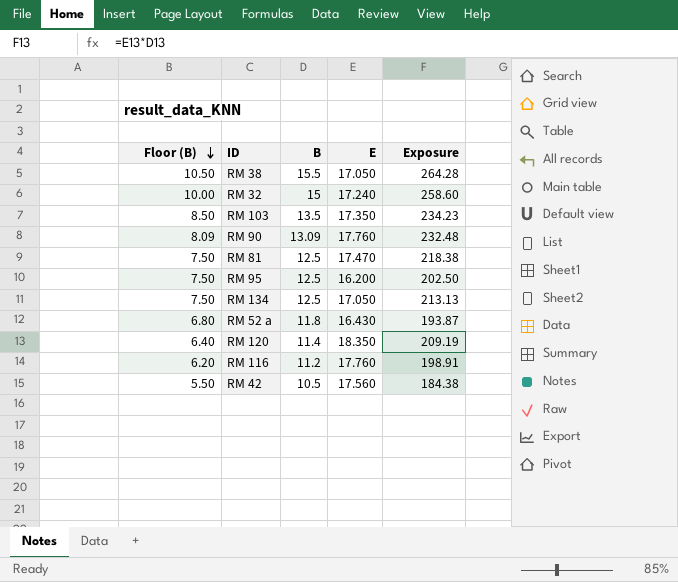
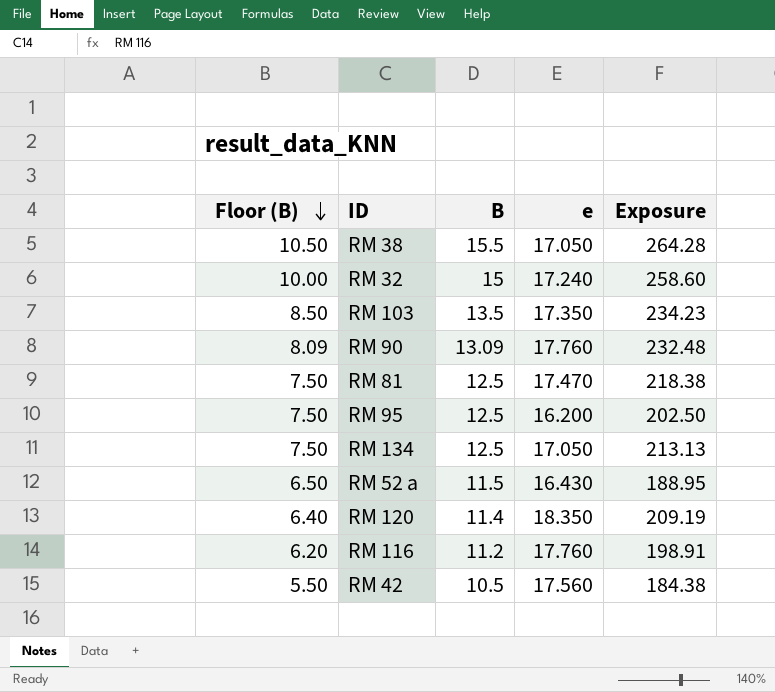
column name: E -> e
RM 52 a | Floor (B): 6.80 -> 6.50
RM 52 a | B: 11.8 -> 11.5
RM 52 a | Exposure: 193.87 -> 188.95

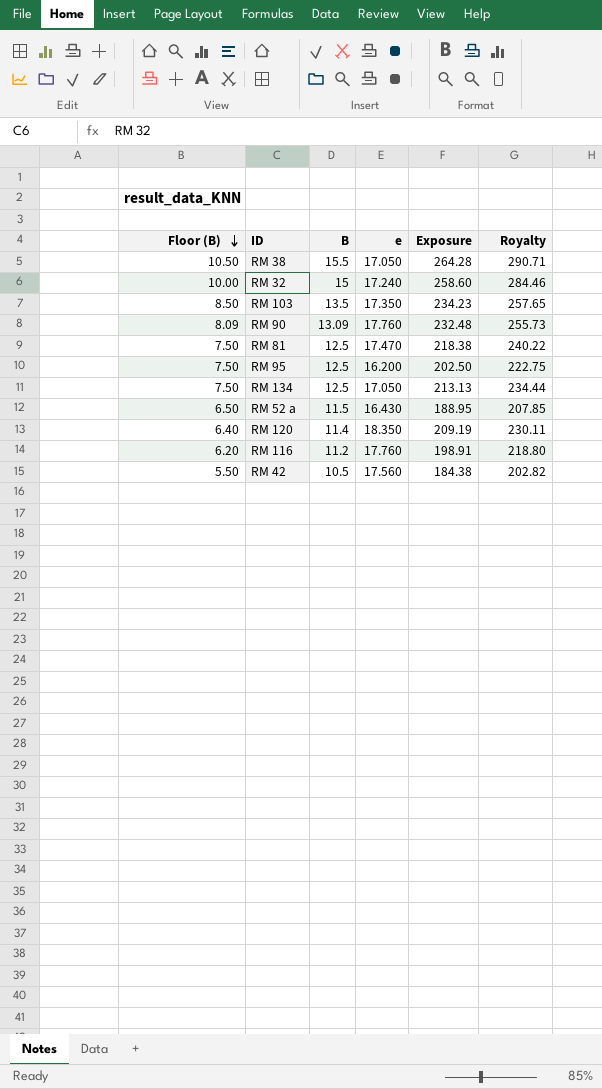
column Royalty | formula: none -> [Exposure] * 1.1

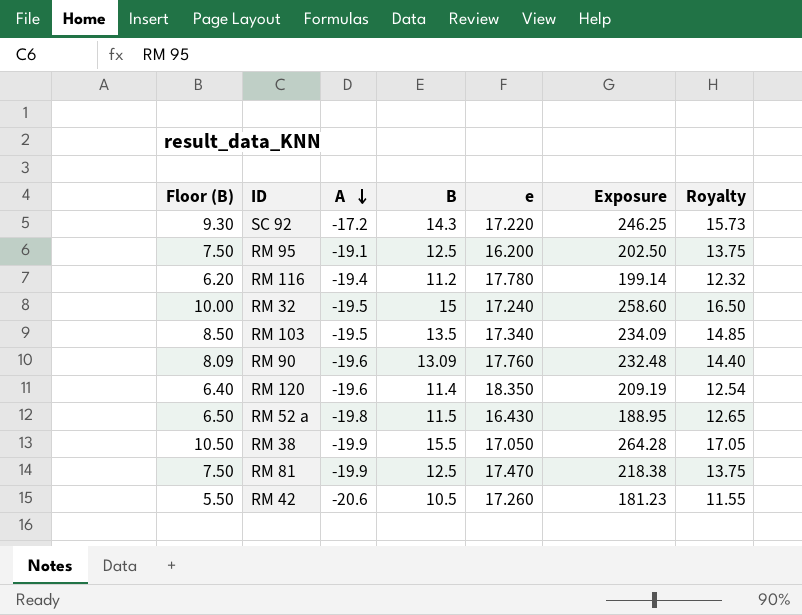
row order: Floor (B) descending -> A descending
column A | position: none -> 3
column Royalty | formula: [Exposure] * 1.1 -> [B] * 1.1
row RM 134: 7.50 | 12.5 | 17.050 | 213.13 | 234.44 -> none
row SC 92: none -> 9.30 | -17.2 | 14.3 | 17.220 | 246.25 | 15.73
RM 116 | e: 17.760 -> 17.780
RM 116 | Exposure: 198.91 -> 199.14
RM 103 | e: 17.350 -> 17.340
RM 103 | Exposure: 234.23 -> 234.09
RM 42 | e: 17.560 -> 17.260
RM 42 | Exposure: 184.38 -> 181.23

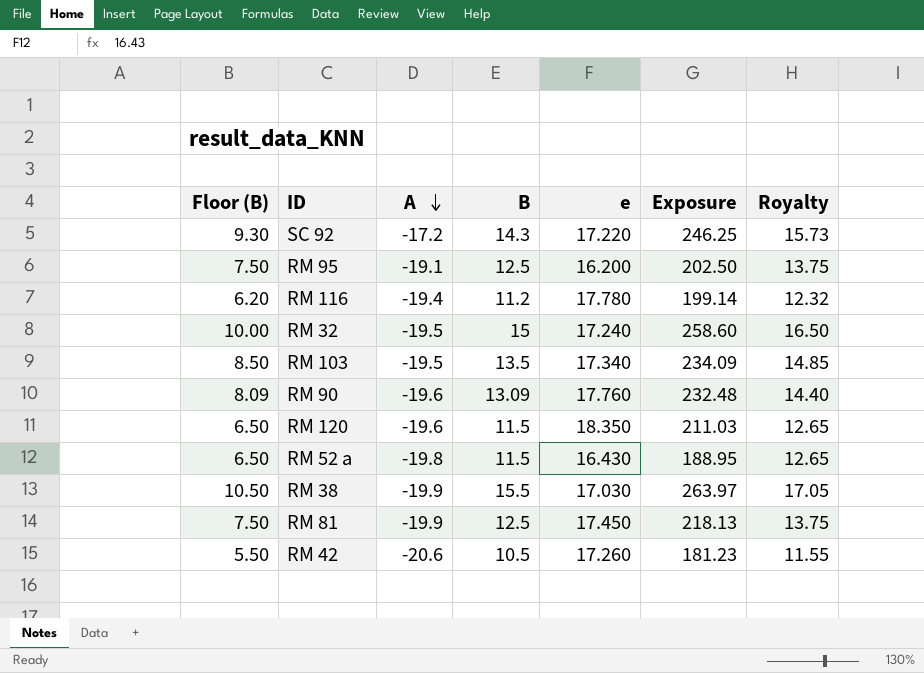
RM 120 | Floor (B): 6.40 -> 6.50
RM 120 | B: 11.4 -> 11.5
RM 120 | Exposure: 209.19 -> 211.03
RM 120 | Royalty: 12.54 -> 12.65
RM 38 | e: 17.050 -> 17.030
RM 38 | Exposure: 264.28 -> 263.97
RM 81 | e: 17.470 -> 17.450
RM 81 | Exposure: 218.38 -> 218.13

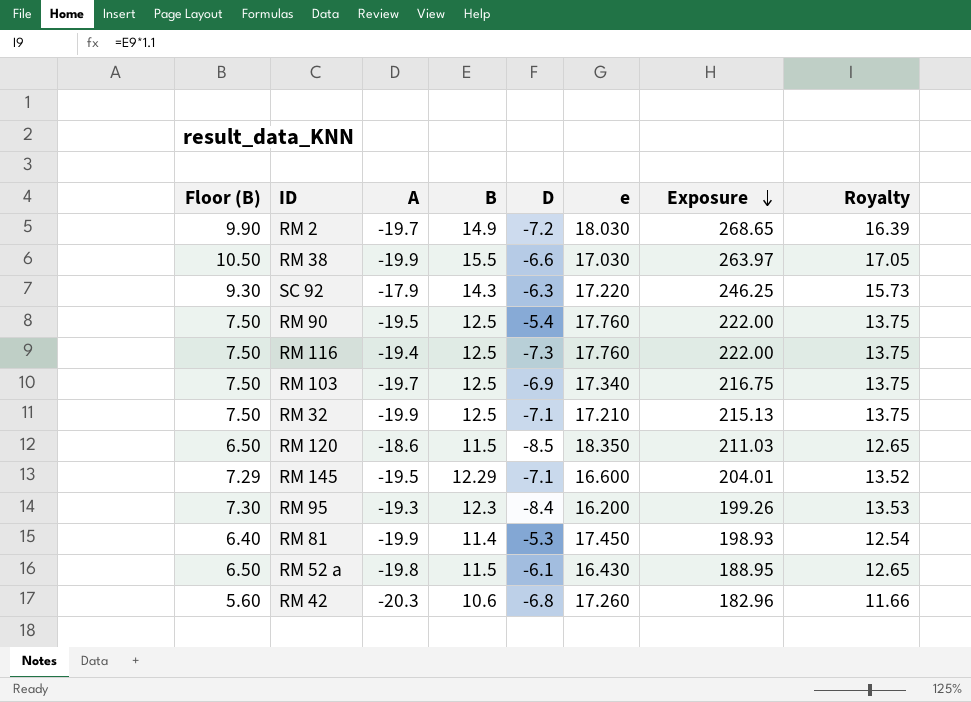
row order: A descending -> Exposure descending
column D | position: none -> 5
row RM 2: none -> 9.90 | -19.7 | 14.9 | -7.2 | 18.030 | 268.65 | 16.39
SC 92 | A: -17.2 -> -17.9
RM 90 | Floor (B): 8.09 -> 7.50
RM 90 | A: -19.6 -> -19.5
RM 90 | B: 13.09 -> 12.5
RM 90 | Exposure: 232.48 -> 222.00
RM 90 | Royalty: 14.40 -> 13.75
RM 116 | Floor (B): 6.20 -> 7.50
RM 116 | B: 11.2 -> 12.5
RM 116 | e: 17.780 -> 17.760
RM 116 | Exposure: 199.14 -> 222.00
RM 116 | Royalty: 12.32 -> 13.75
RM 103 | Floor (B): 8.50 -> 7.50
RM 103 | A: -19.5 -> -19.7
RM 103 | B: 13.5 -> 12.5
RM 103 | Exposure: 234.09 -> 216.75
RM 103 | Royalty: 14.85 -> 13.75
RM 32 | Floor (B): 10.00 -> 7.50
RM 32 | A: -19.5 -> -19.9
RM 32 | B: 15 -> 12.5
RM 32 | e: 17.240 -> 17.210
RM 32 | Exposure: 258.60 -> 215.13
RM 32 | Royalty: 16.50 -> 13.75
RM 120 | A: -19.6 -> -18.6
row RM 145: none -> 7.29 | -19.5 | 12.29 | -7.1 | 16.600 | 204.01 | 13.52
RM 95 | Floor (B): 7.50 -> 7.30
RM 95 | A: -19.1 -> -19.3
RM 95 | B: 12.5 -> 12.3
RM 95 | Exposure: 202.50 -> 199.26
RM 95 | Royalty: 13.75 -> 13.53
RM 81 | Floor (B): 7.50 -> 6.40
RM 81 | B: 12.5 -> 11.4
RM 81 | Exposure: 218.13 -> 198.93
RM 81 | Royalty: 13.75 -> 12.54
RM 42 | Floor (B): 5.50 -> 5.60
RM 42 | A: -20.6 -> -20.3
RM 42 | B: 10.5 -> 10.6
RM 42 | Exposure: 181.23 -> 182.96
RM 42 | Royalty: 11.55 -> 11.66

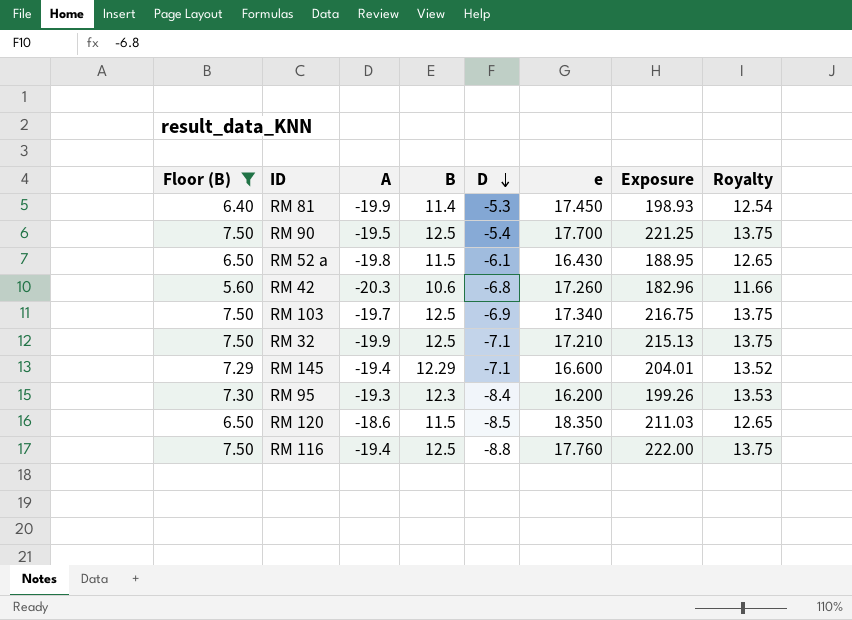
filter: none -> Floor (B) <= 7.50
row order: Exposure descending -> D descending
RM 90 | e: 17.760 -> 17.700
RM 90 | Exposure: 222.00 -> 221.25
RM 145 | A: -19.5 -> -19.4
RM 116 | D: -7.3 -> -8.8

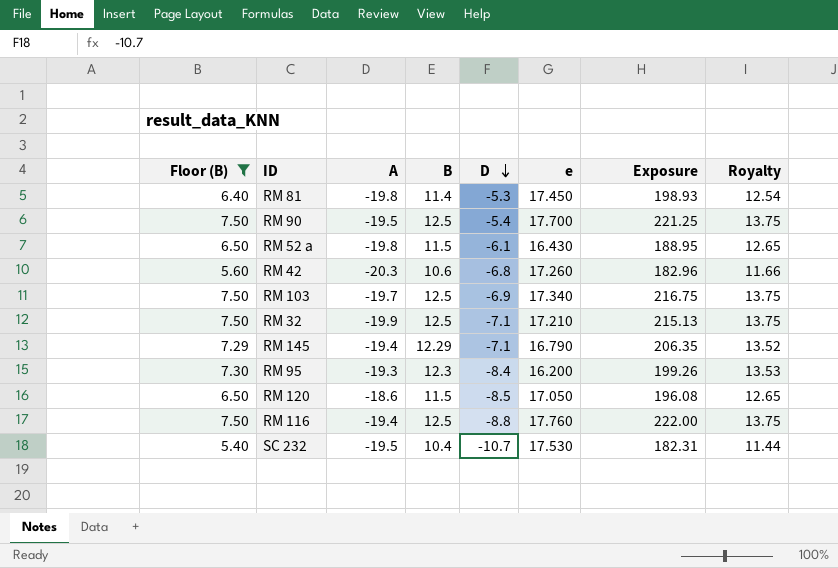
RM 81 | A: -19.9 -> -19.8
RM 145 | e: 16.600 -> 16.790
RM 145 | Exposure: 204.01 -> 206.35
RM 120 | e: 18.350 -> 17.050
RM 120 | Exposure: 211.03 -> 196.08
row SC 232: none -> 5.40 | -19.5 | 10.4 | -10.7 | 17.530 | 182.31 | 11.44

